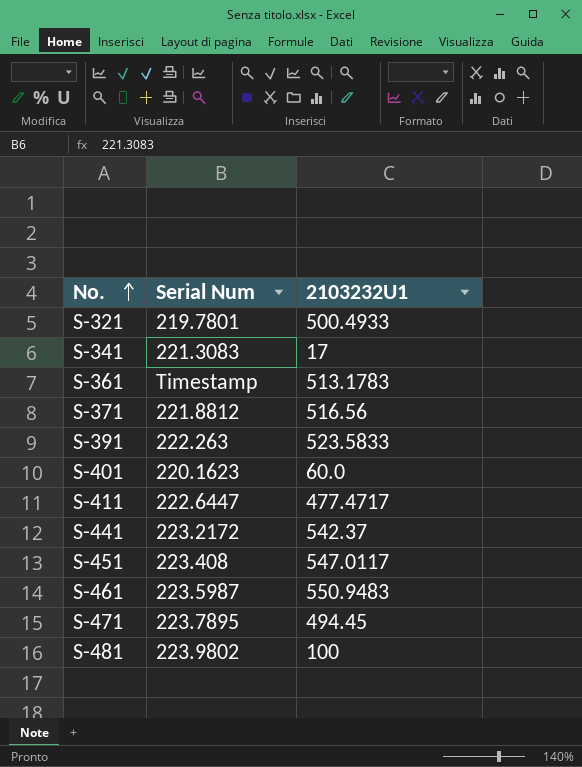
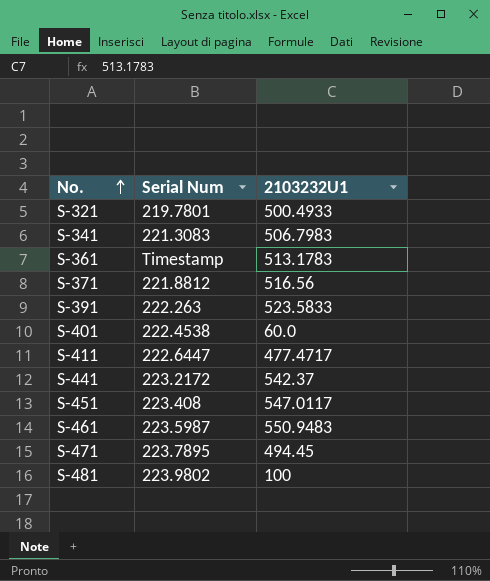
S-341 | 2103232U1: 17 -> 506.7983
S-401 | Serial Num: 220.1623 -> 222.4538

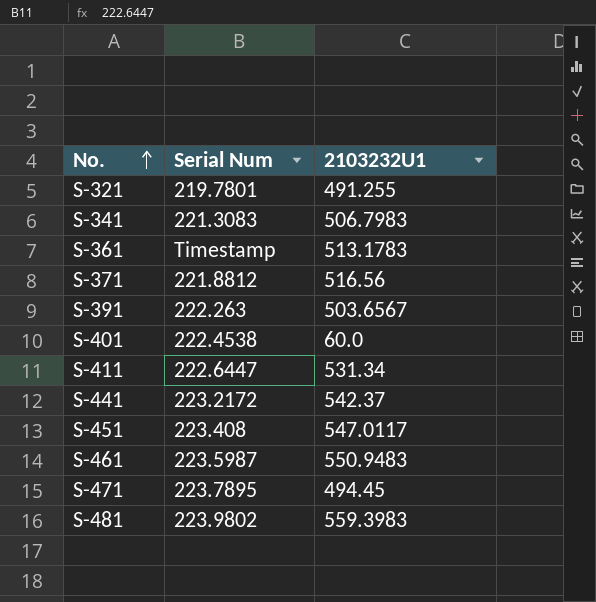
S-321 | 2103232U1: 500.4933 -> 491.255
S-391 | 2103232U1: 523.5833 -> 503.6567
S-411 | 2103232U1: 477.4717 -> 531.34
S-481 | 2103232U1: 100 -> 559.3983

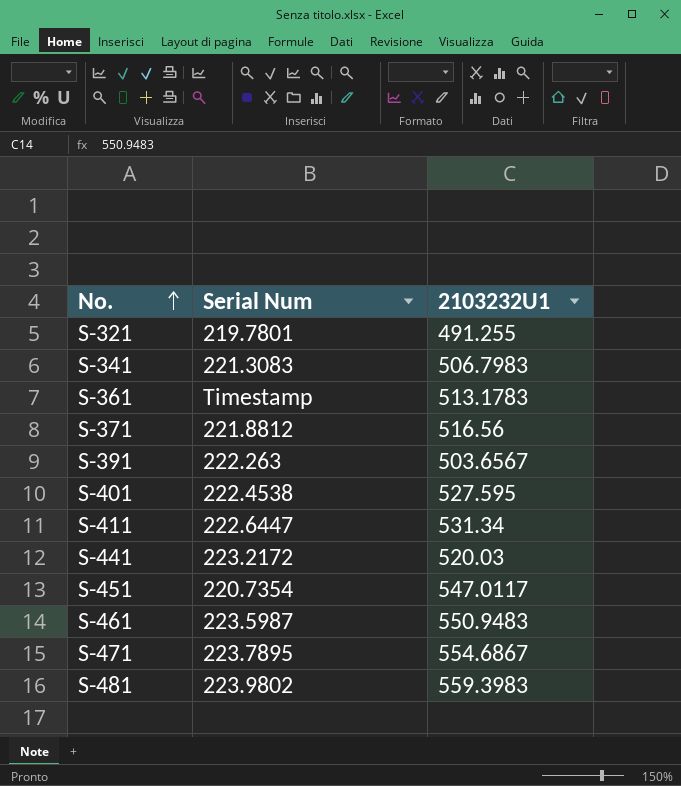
S-401 | 2103232U1: 60.0 -> 527.595
S-441 | 2103232U1: 542.37 -> 520.03
S-451 | Serial Num: 223.408 -> 220.7354
S-471 | 2103232U1: 494.45 -> 554.6867

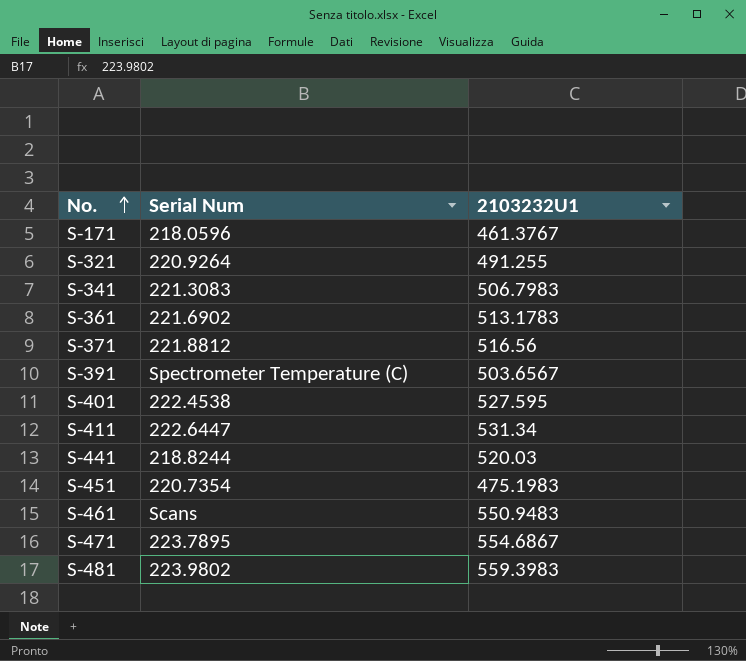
row S-171: none -> 218.0596 | 461.3767
S-321 | Serial Num: 219.7801 -> 220.9264
S-361 | Serial Num: Timestamp -> 221.6902
S-391 | Serial Num: 222.263 -> Spectrometer Temperature (C)
S-441 | Serial Num: 223.2172 -> 218.8244
S-451 | 2103232U1: 547.0117 -> 475.1983
S-461 | Serial Num: 223.5987 -> Scans

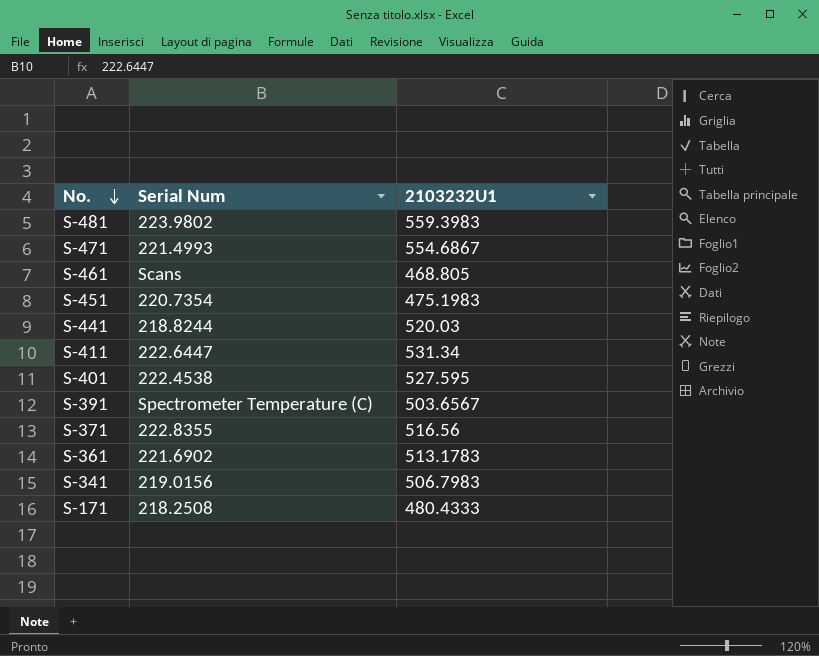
row order: No. ascending -> No. descending
row S-321: 220.9264 | 491.255 -> none
S-471 | Serial Num: 223.7895 -> 221.4993
S-461 | 2103232U1: 550.9483 -> 468.805
S-371 | Serial Num: 221.8812 -> 222.8355
S-341 | Serial Num: 221.3083 -> 219.0156
S-171 | Serial Num: 218.0596 -> 218.2508
S-171 | 2103232U1: 461.3767 -> 480.4333

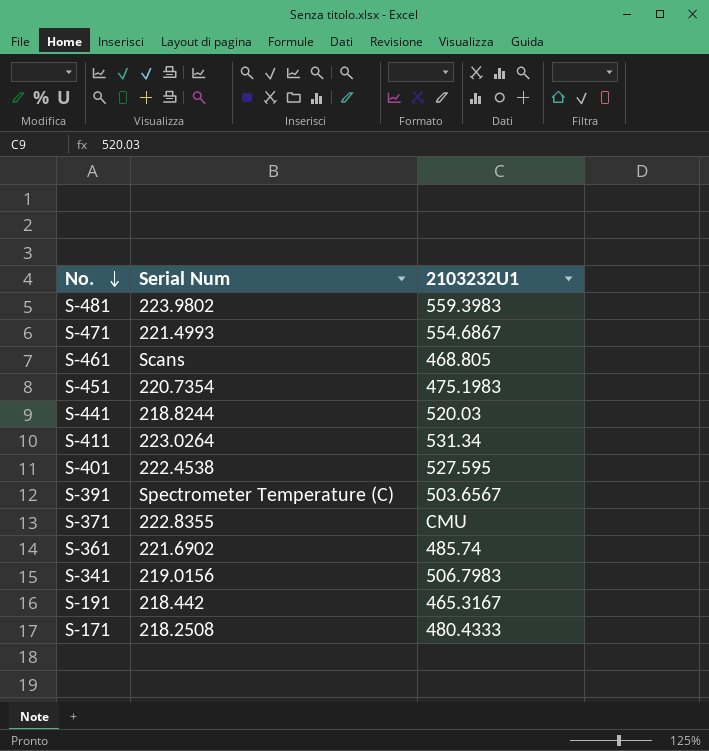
S-411 | Serial Num: 222.6447 -> 223.0264
S-371 | 2103232U1: 516.56 -> CMU
S-361 | 2103232U1: 513.1783 -> 485.74
row S-191: none -> 218.442 | 465.3167

